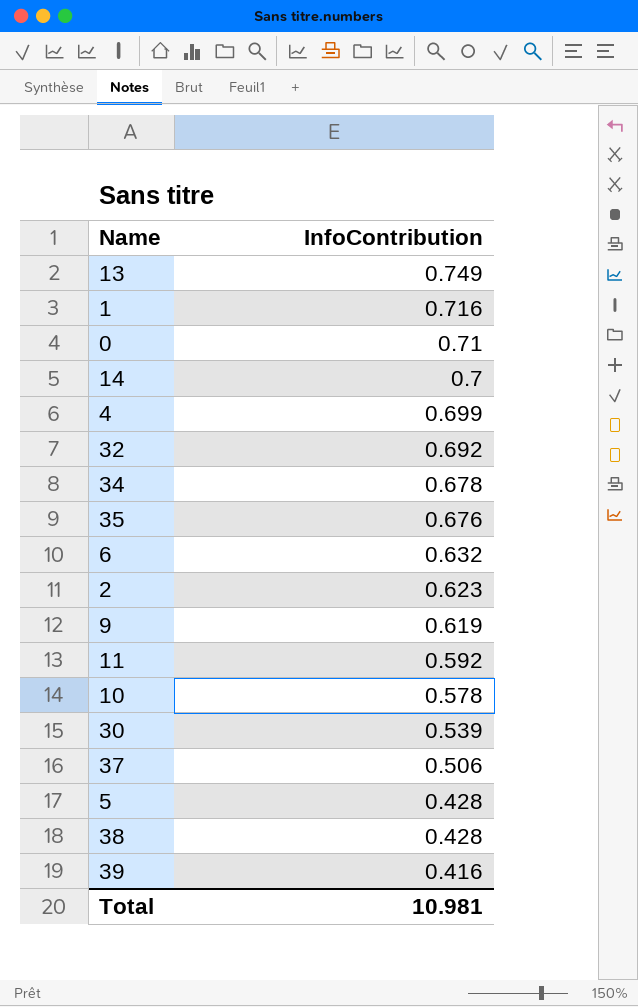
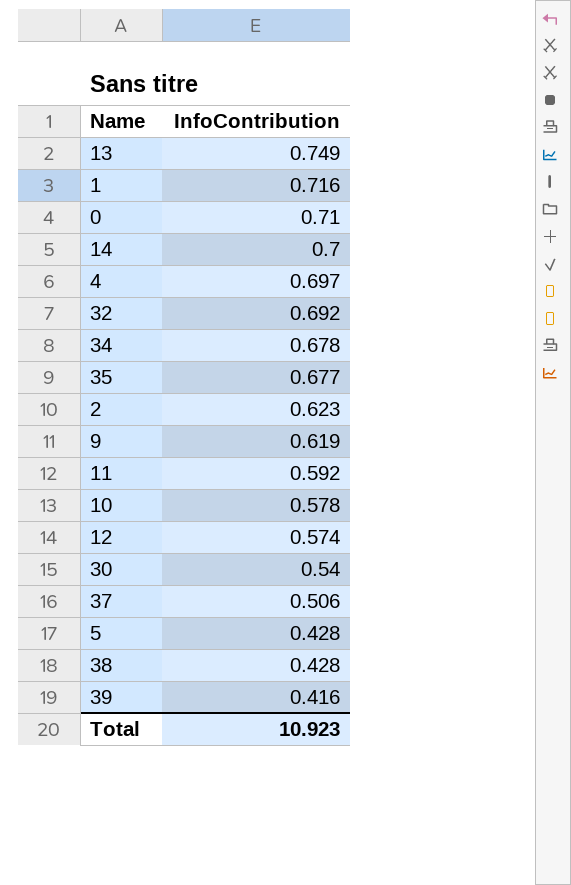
row 6: 0.632 -> none
4 | InfoContribution: 0.699 -> 0.697
35 | InfoContribution: 0.676 -> 0.677
row 12: none -> 0.574
30 | InfoContribution: 0.539 -> 0.54
Total | InfoContribution: 10.981 -> 10.923

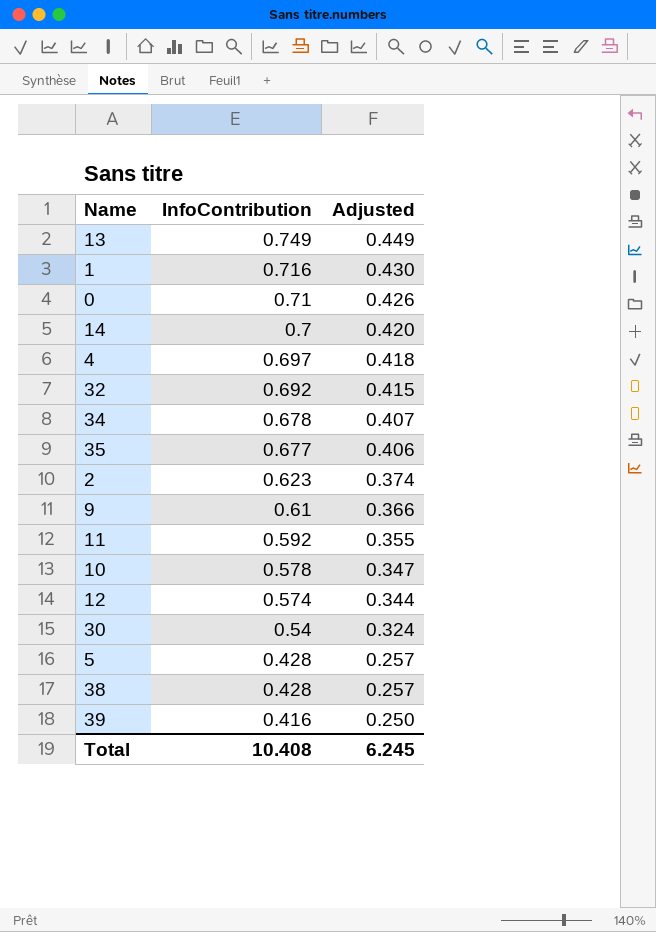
column Adjusted | formula: none -> [InfoContribution] * 0.6
row 37: 0.506 -> none
9 | InfoContribution: 0.619 -> 0.61
Total | InfoContribution: 10.923 -> 10.408

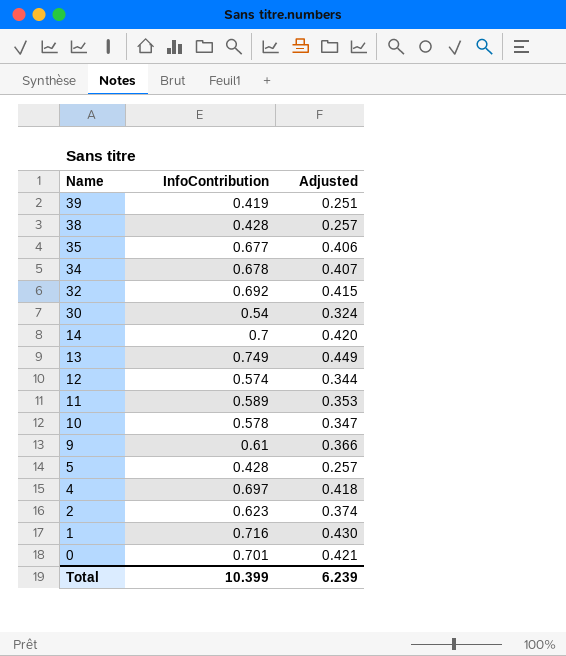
row order: InfoContribution descending -> Name descending
39 | InfoContribution: 0.416 -> 0.419
39 | Adjusted: 0.250 -> 0.251
11 | InfoContribution: 0.592 -> 0.589
11 | Adjusted: 0.355 -> 0.353
0 | InfoContribution: 0.71 -> 0.701
0 | Adjusted: 0.426 -> 0.421
Total | InfoContribution: 10.408 -> 10.399
Total | Adjusted: 6.245 -> 6.239

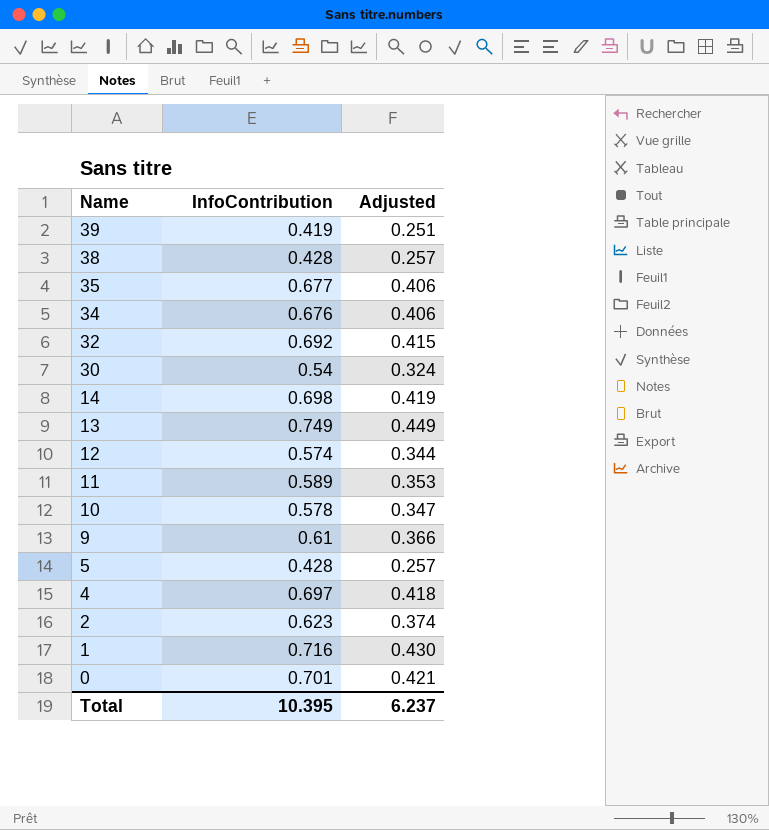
34 | InfoContribution: 0.678 -> 0.676
34 | Adjusted: 0.407 -> 0.406
14 | InfoContribution: 0.7 -> 0.698
14 | Adjusted: 0.420 -> 0.419
Total | InfoContribution: 10.399 -> 10.395
Total | Adjusted: 6.239 -> 6.237

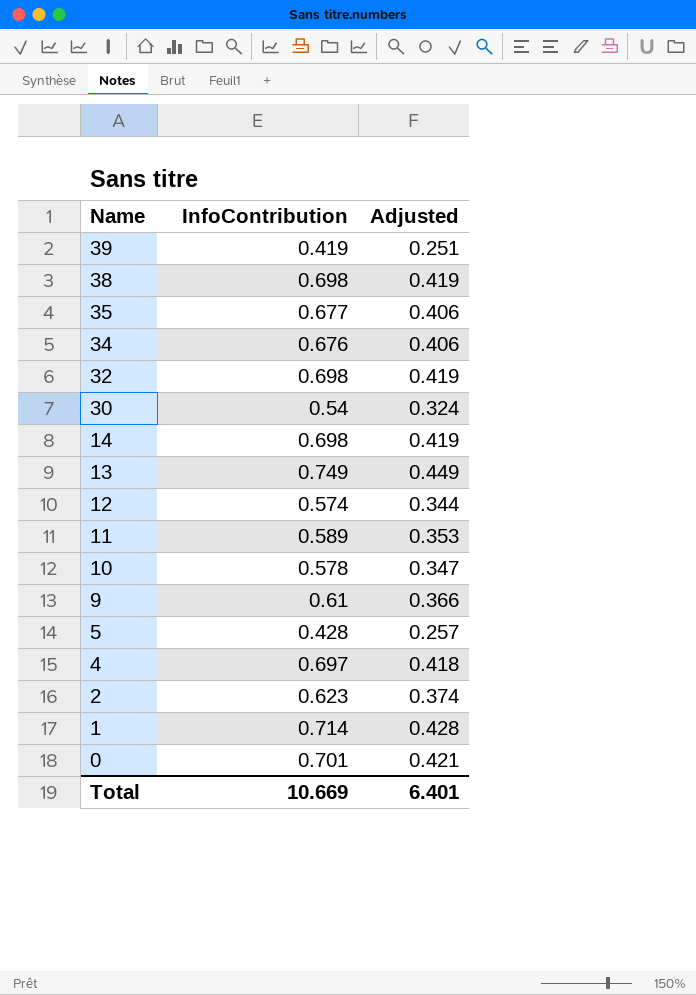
38 | InfoContribution: 0.428 -> 0.698
38 | Adjusted: 0.257 -> 0.419
32 | InfoContribution: 0.692 -> 0.698
32 | Adjusted: 0.415 -> 0.419
1 | InfoContribution: 0.716 -> 0.714
1 | Adjusted: 0.430 -> 0.428
Total | InfoContribution: 10.395 -> 10.669
Total | Adjusted: 6.237 -> 6.401

